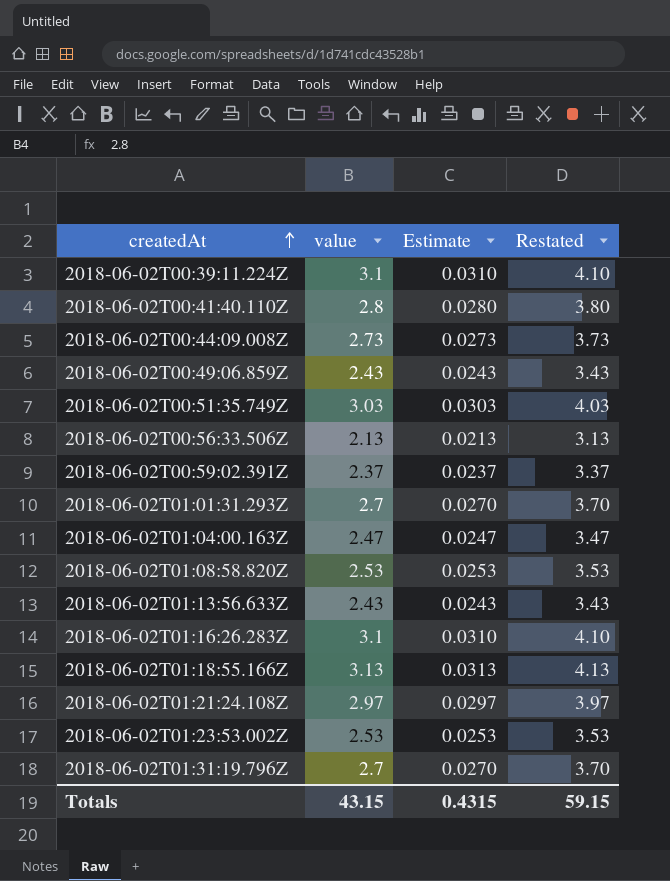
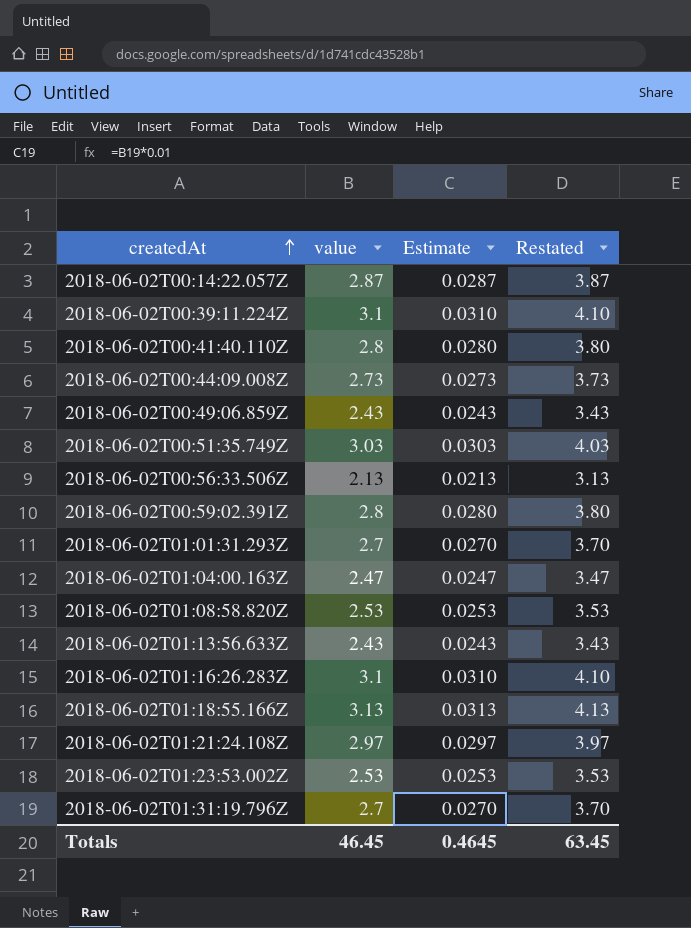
row 2018-06-02T00:14:22.057Z: none -> 2.87 | 0.0287 | 3.87
2018-06-02T00:59:02.391Z | value: 2.37 -> 2.8
2018-06-02T00:59:02.391Z | Estimate: 0.0237 -> 0.0280
2018-06-02T00:59:02.391Z | Restated: 3.37 -> 3.80
Totals | value: 43.15 -> 46.45
Totals | Estimate: 0.4315 -> 0.4645
Totals | Restated: 59.15 -> 63.45

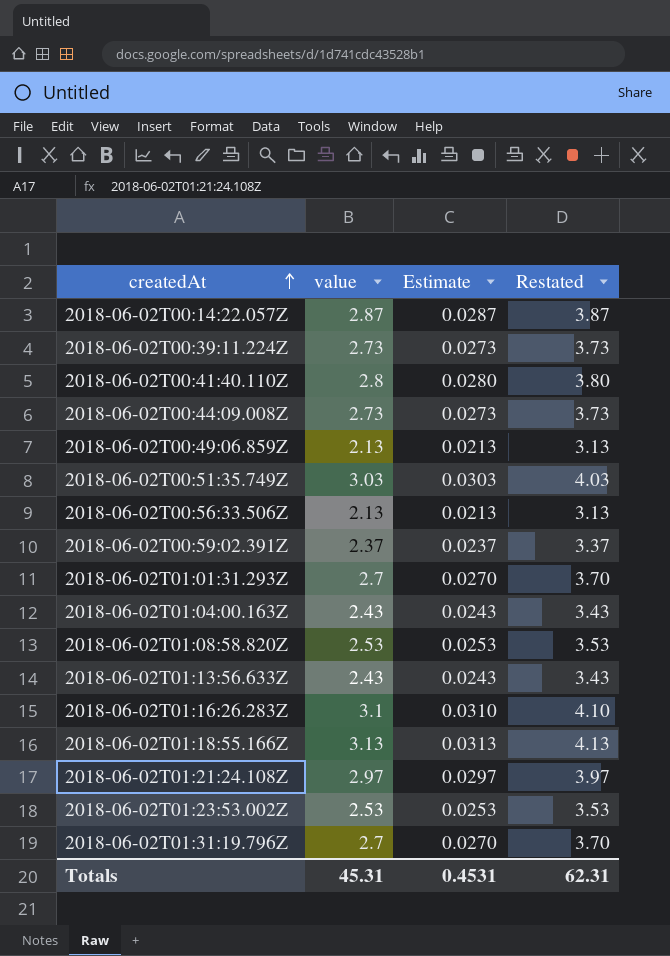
2018-06-02T00:39:11.224Z | value: 3.1 -> 2.73
2018-06-02T00:39:11.224Z | Estimate: 0.0310 -> 0.0273
2018-06-02T00:39:11.224Z | Restated: 4.10 -> 3.73
2018-06-02T00:49:06.859Z | value: 2.43 -> 2.13
2018-06-02T00:49:06.859Z | Estimate: 0.0243 -> 0.0213
2018-06-02T00:49:06.859Z | Restated: 3.43 -> 3.13
2018-06-02T00:59:02.391Z | value: 2.8 -> 2.37
2018-06-02T00:59:02.391Z | Estimate: 0.0280 -> 0.0237
2018-06-02T00:59:02.391Z | Restated: 3.80 -> 3.37
2018-06-02T01:04:00.163Z | value: 2.47 -> 2.43
2018-06-02T01:04:00.163Z | Estimate: 0.0247 -> 0.0243
2018-06-02T01:04:00.163Z | Restated: 3.47 -> 3.43
Totals | value: 46.45 -> 45.31
Totals | Estimate: 0.4645 -> 0.4531
Totals | Restated: 63.45 -> 62.31

